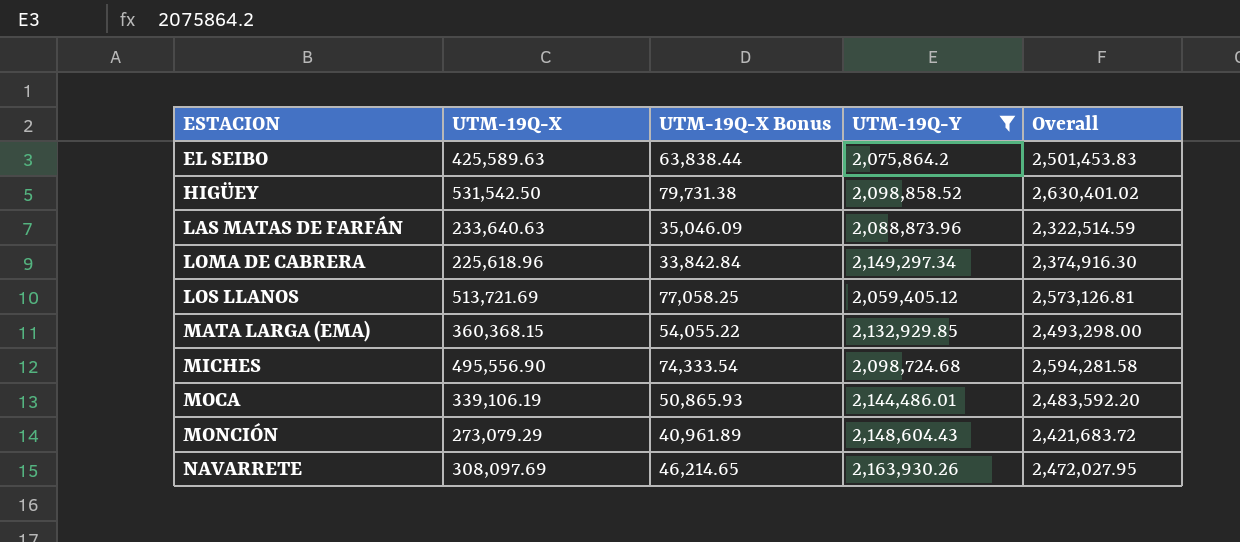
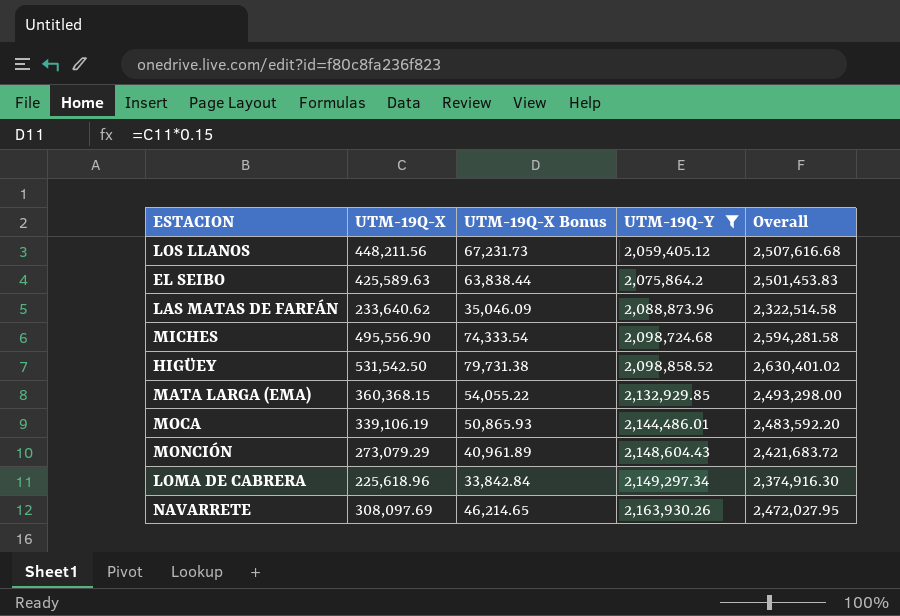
row order: ESTACION ascending -> UTM-19Q-Y ascending
LOS LLANOS | UTM-19Q-X: 513,721.69 -> 448,211.56
LOS LLANOS | UTM-19Q-X Bonus: 77,058.25 -> 67,231.73
LOS LLANOS | Overall: 2,573,126.81 -> 2,507,616.68
LAS MATAS DE FARFÁN | UTM-19Q-X: 233,640.63 -> 233,640.62
LAS MATAS DE FARFÁN | Overall: 2,322,514.59 -> 2,322,514.58

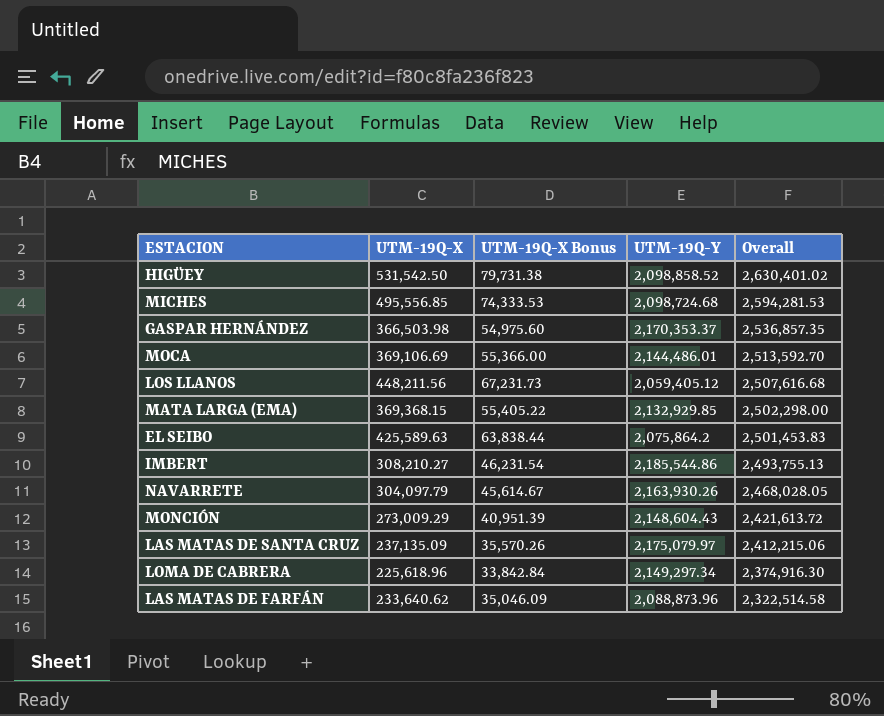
filter: UTM-19Q-Y <= 2,163,930.26 -> none
row order: UTM-19Q-Y ascending -> Overall descending
MICHES | UTM-19Q-X: 495,556.90 -> 495,556.85
MICHES | UTM-19Q-X Bonus: 74,333.54 -> 74,333.53
MICHES | Overall: 2,594,281.58 -> 2,594,281.53
MOCA | UTM-19Q-X: 339,106.19 -> 369,106.69
MOCA | UTM-19Q-X Bonus: 50,865.93 -> 55,366.00
MOCA | Overall: 2,483,592.20 -> 2,513,592.70
MATA LARGA (EMA) | UTM-19Q-X: 360,368.15 -> 369,368.15
MATA LARGA (EMA) | UTM-19Q-X Bonus: 54,055.22 -> 55,405.22
MATA LARGA (EMA) | Overall: 2,493,298.00 -> 2,502,298.00
NAVARRETE | UTM-19Q-X: 308,097.69 -> 304,097.79
NAVARRETE | UTM-19Q-X Bonus: 46,214.65 -> 45,614.67
NAVARRETE | Overall: 2,472,027.95 -> 2,468,028.05
MONCIÓN | UTM-19Q-X: 273,079.29 -> 273,009.29
MONCIÓN | UTM-19Q-X Bonus: 40,961.89 -> 40,951.39
MONCIÓN | Overall: 2,421,683.72 -> 2,421,613.72

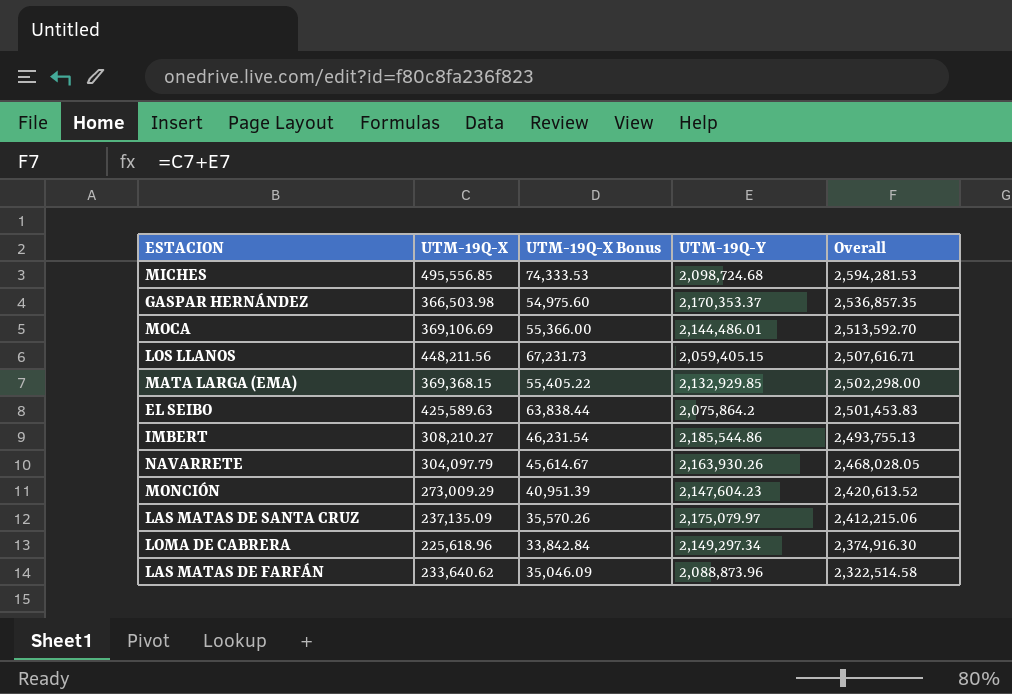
row HIGÜEY: 531,542.50 | 79,731.38 | 2,098,858.52 | 2,630,401.02 -> none
LOS LLANOS | UTM-19Q-Y: 2,059,405.12 -> 2,059,405.15
LOS LLANOS | Overall: 2,507,616.68 -> 2,507,616.71
MONCIÓN | UTM-19Q-Y: 2,148,604.43 -> 2,147,604.23
MONCIÓN | Overall: 2,421,613.72 -> 2,420,613.52

